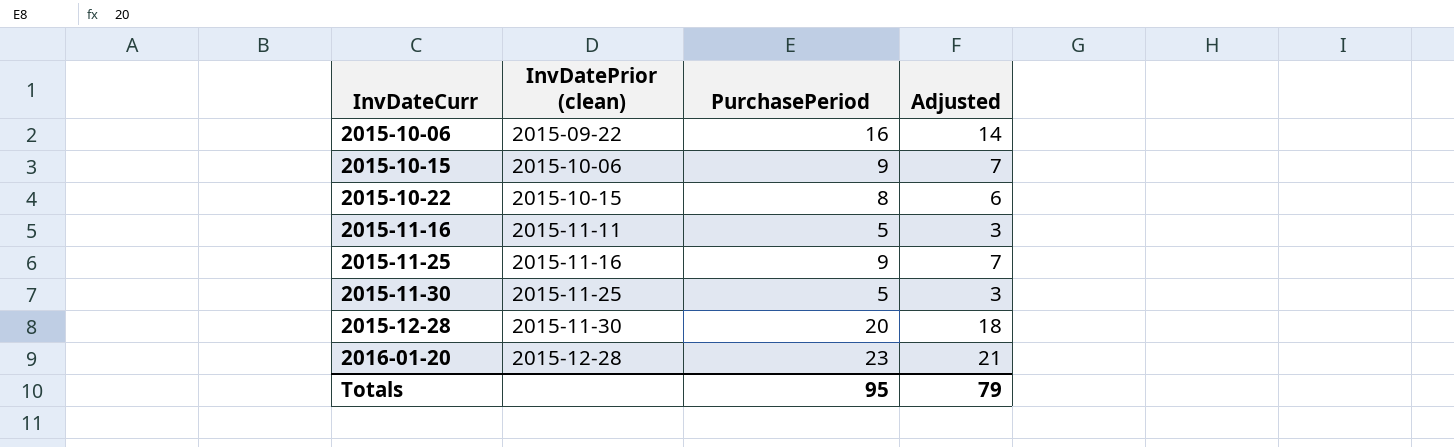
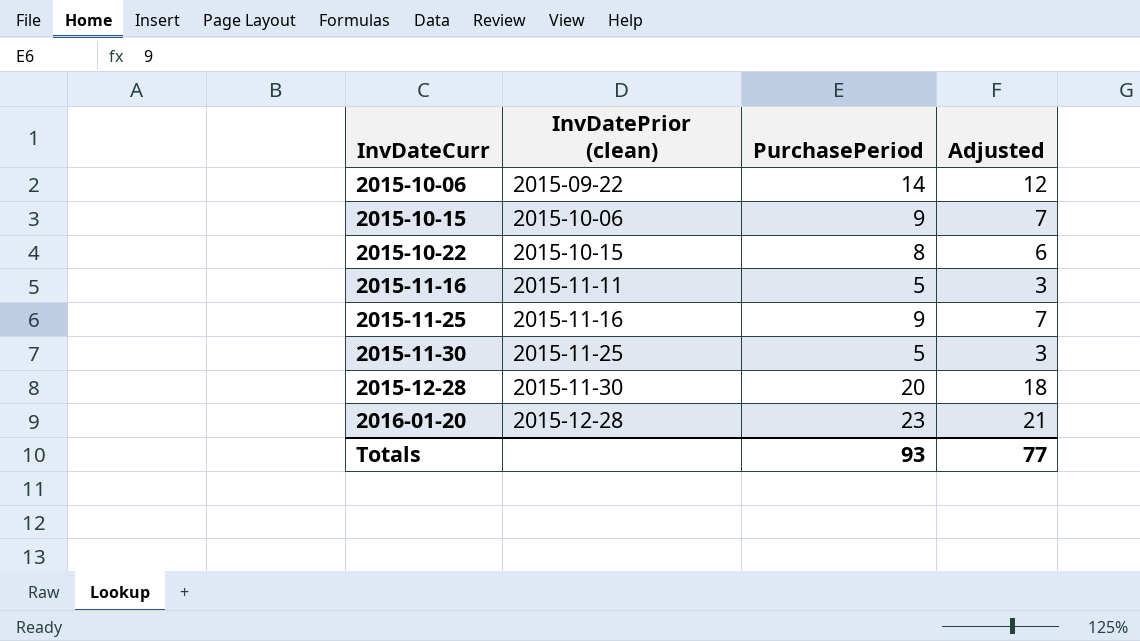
2015-10-06 | PurchasePeriod: 16 -> 14
2015-10-06 | Adjusted: 14 -> 12
Totals | PurchasePeriod: 95 -> 93
Totals | Adjusted: 79 -> 77

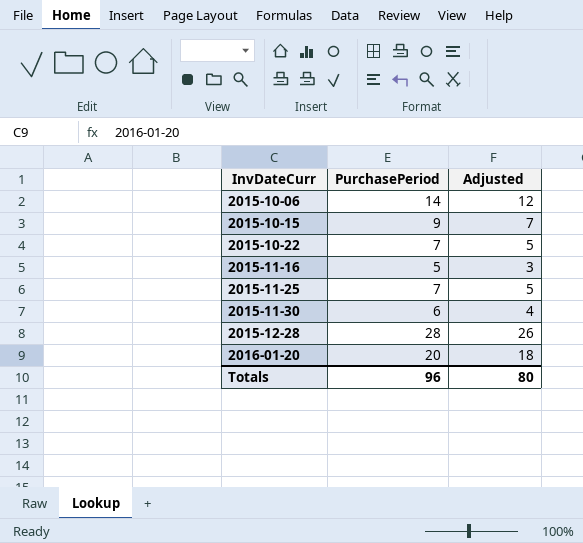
column InvDatePrior (clean) | position: 2 -> none
2015-10-22 | PurchasePeriod: 8 -> 7
2015-10-22 | Adjusted: 6 -> 5
2015-11-25 | PurchasePeriod: 9 -> 7
2015-11-25 | Adjusted: 7 -> 5
2015-11-30 | PurchasePeriod: 5 -> 6
2015-11-30 | Adjusted: 3 -> 4
2015-12-28 | PurchasePeriod: 20 -> 28
2015-12-28 | Adjusted: 18 -> 26
2016-01-20 | PurchasePeriod: 23 -> 20
2016-01-20 | Adjusted: 21 -> 18
Totals | PurchasePeriod: 93 -> 96
Totals | Adjusted: 77 -> 80

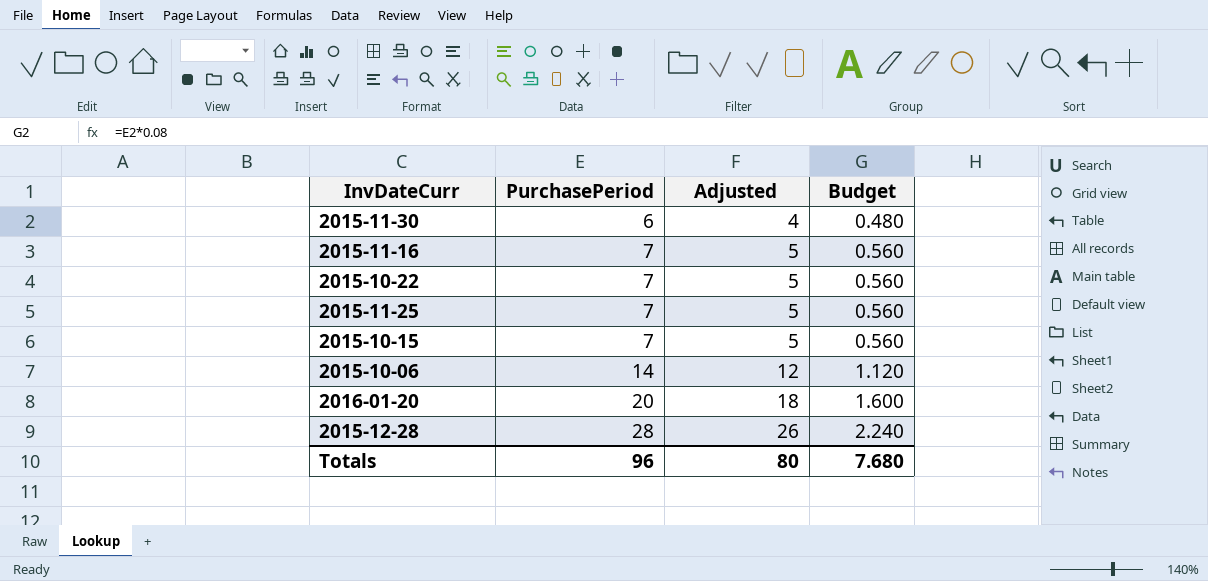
row order: InvDateCurr ascending -> PurchasePeriod ascending
column Budget | formula: none -> [PurchasePeriod] * 0.08
2015-11-16 | PurchasePeriod: 5 -> 7
2015-11-16 | Adjusted: 3 -> 5
2015-10-15 | PurchasePeriod: 9 -> 7
2015-10-15 | Adjusted: 7 -> 5

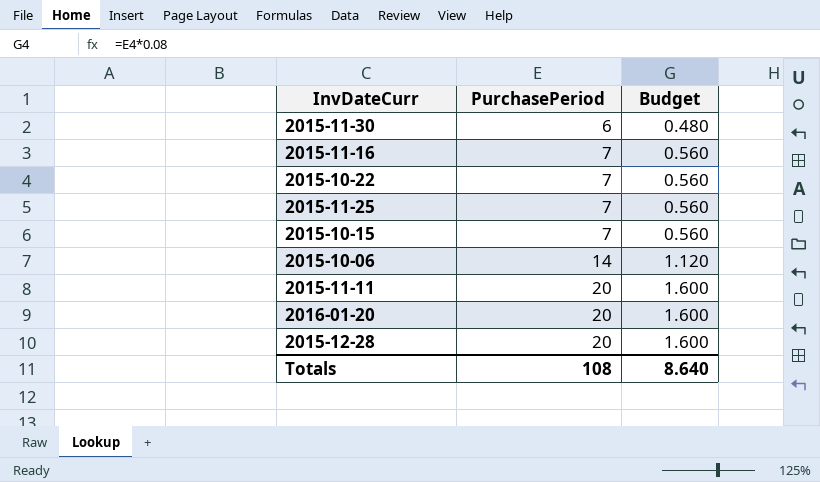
column Adjusted | formula: [PurchasePeriod] - 2 -> none
row 2015-11-11: none -> 20 | 1.600
2015-12-28 | PurchasePeriod: 28 -> 20
2015-12-28 | Budget: 2.240 -> 1.600
Totals | PurchasePeriod: 96 -> 108
Totals | Budget: 7.680 -> 8.640

